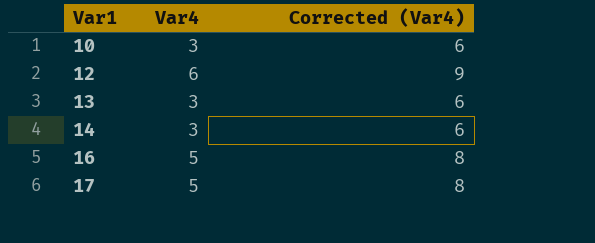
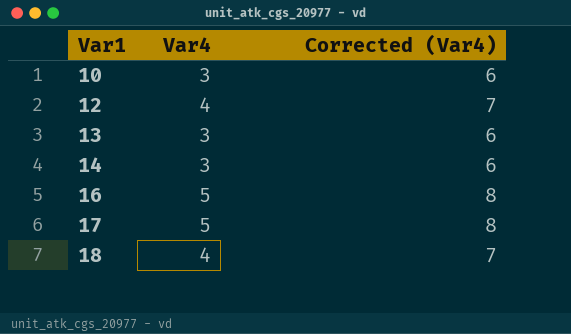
12 | Var4: 6 -> 4
12 | Corrected (Var4): 9 -> 7
row 18: none -> 4 | 7

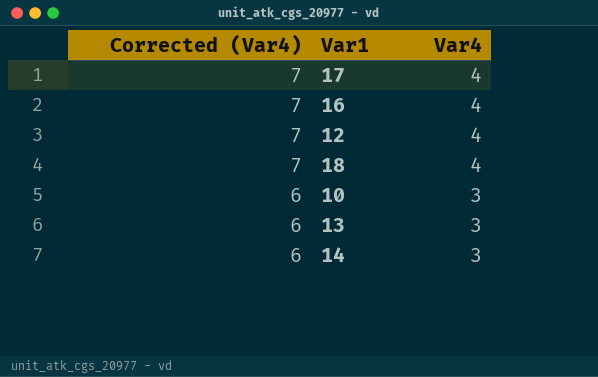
row order: Var1 ascending -> Corrected (Var4) descending
column Corrected (Var4) | position: 3 -> 1
17 | Corrected (Var4): 8 -> 7
17 | Var4: 5 -> 4
16 | Corrected (Var4): 8 -> 7
16 | Var4: 5 -> 4

